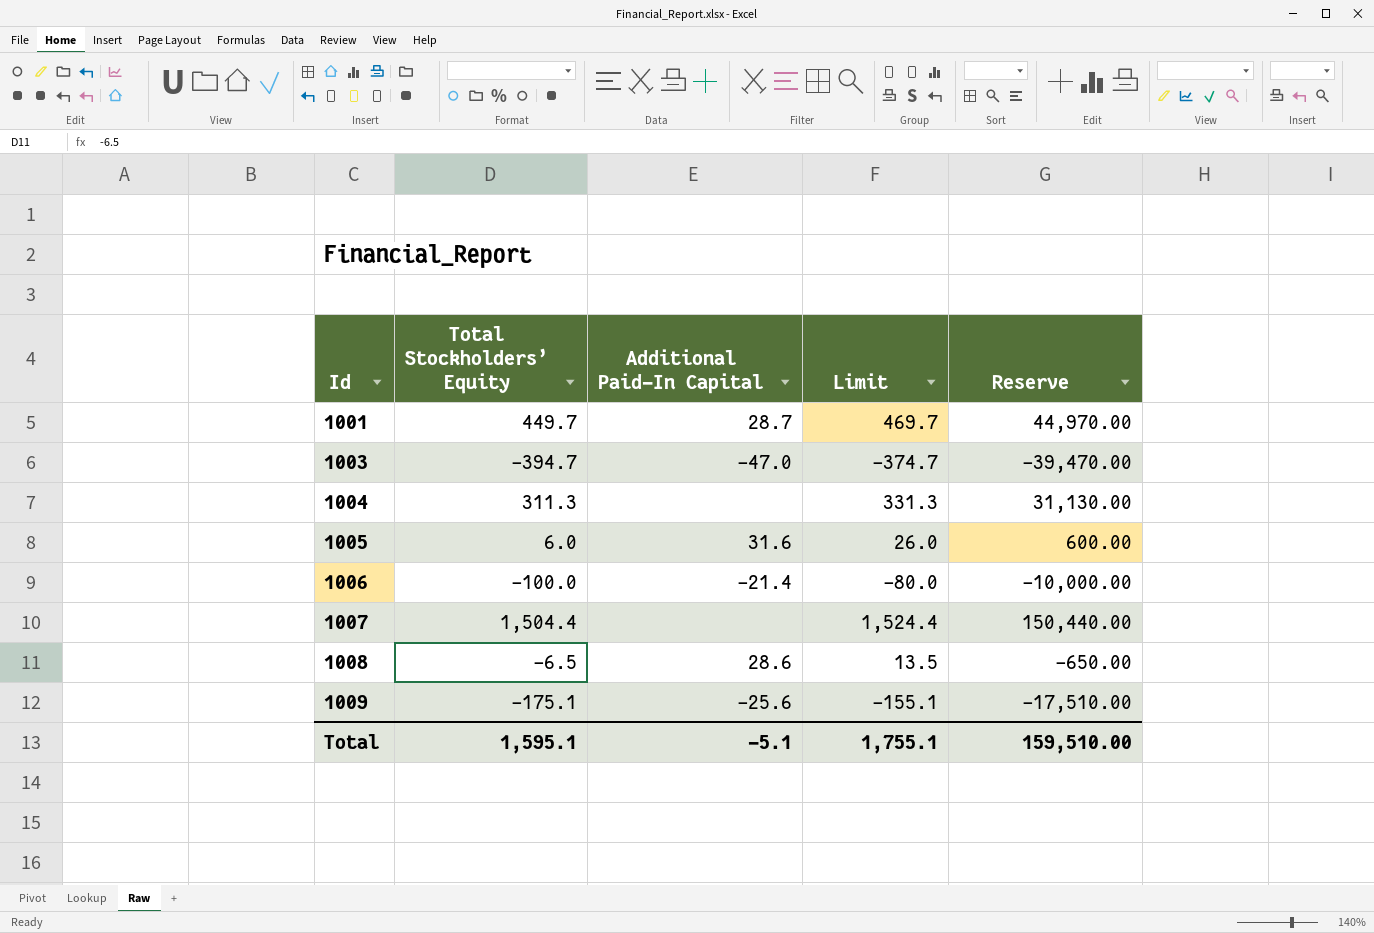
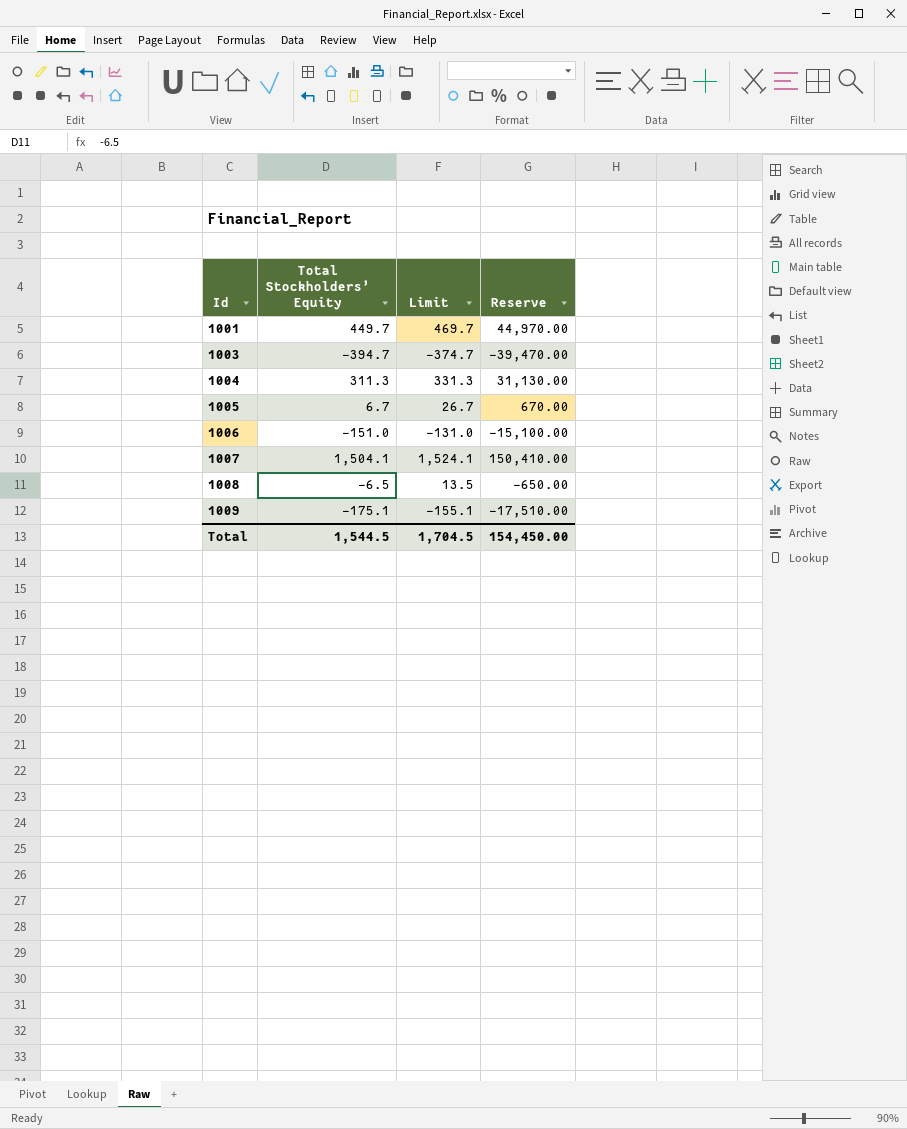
column Additional Paid-In Capital | position: 3 -> none
1005 | Total Stockholders’ Equity: 6.0 -> 6.7
1005 | Limit: 26.0 -> 26.7
1005 | Reserve: 600.00 -> 670.00
1006 | Total Stockholders’ Equity: -100.0 -> -151.0
1006 | Limit: -80.0 -> -131.0
1006 | Reserve: -10,000.00 -> -15,100.00
1007 | Total Stockholders’ Equity: 1,504.4 -> 1,504.1
1007 | Limit: 1,524.4 -> 1,524.1
1007 | Reserve: 150,440.00 -> 150,410.00
Total | Total Stockholders’ Equity: 1,595.1 -> 1,544.5
Total | Limit: 1,755.1 -> 1,704.5
Total | Reserve: 159,510.00 -> 154,450.00

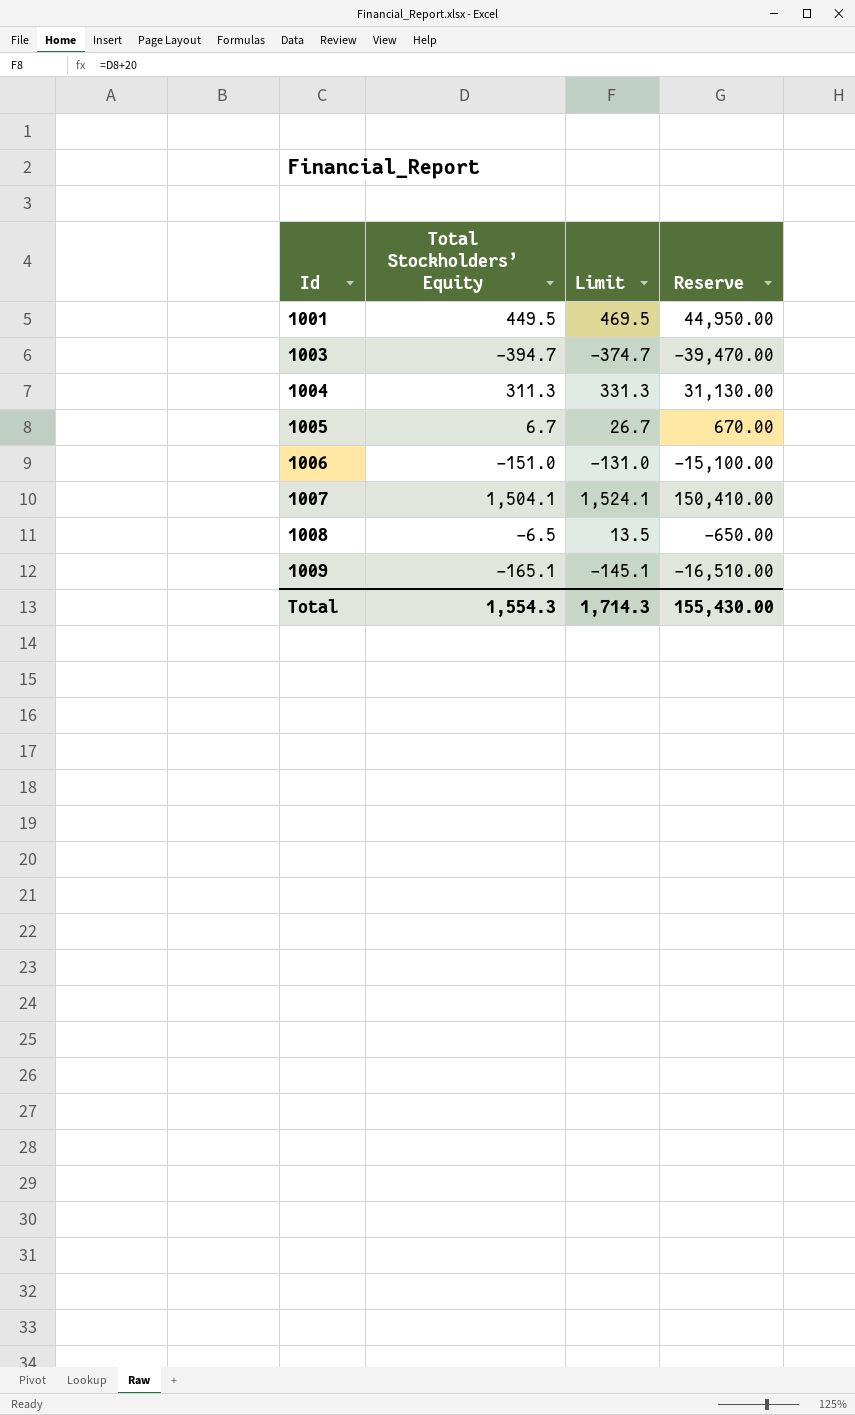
1001 | Total Stockholders’ Equity: 449.7 -> 449.5
1001 | Limit: 469.7 -> 469.5
1001 | Reserve: 44,970.00 -> 44,950.00
1009 | Total Stockholders’ Equity: -175.1 -> -165.1
1009 | Limit: -155.1 -> -145.1
1009 | Reserve: -17,510.00 -> -16,510.00
Total | Total Stockholders’ Equity: 1,544.5 -> 1,554.3
Total | Limit: 1,704.5 -> 1,714.3
Total | Reserve: 154,450.00 -> 155,430.00

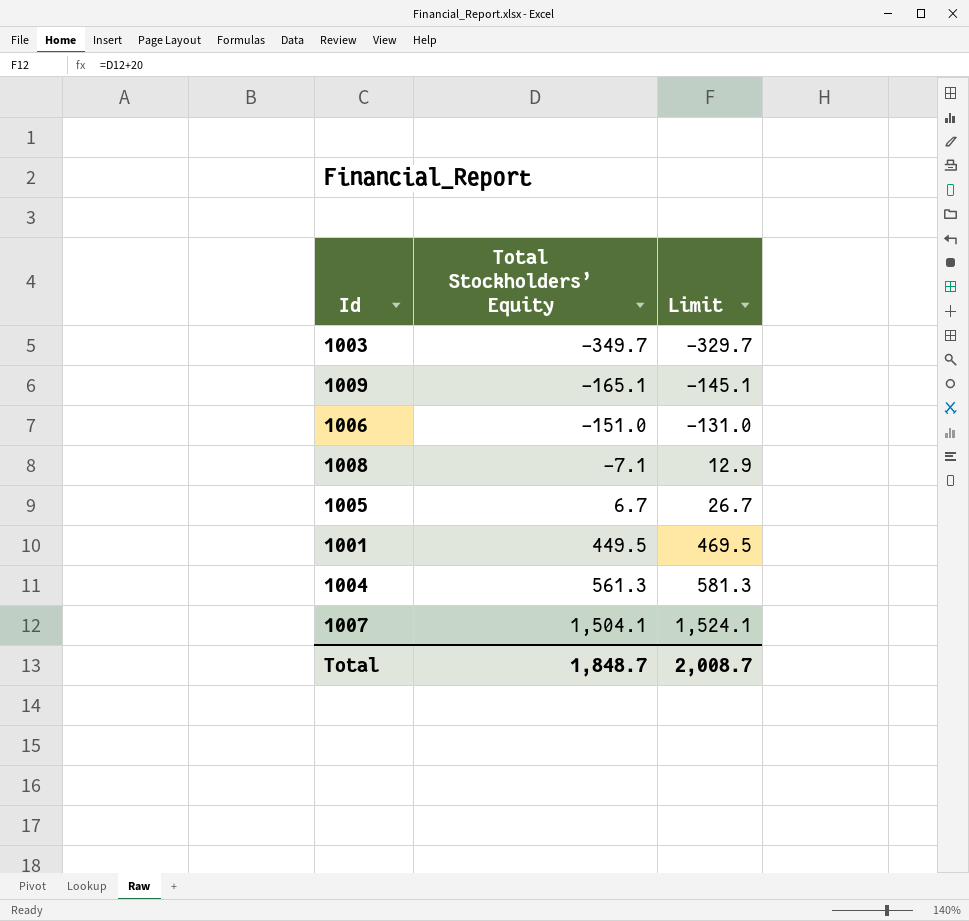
row order: Id ascending -> Total Stockholders’ Equity ascending
column Reserve | formula: [Total Stockholders’ Equity] * 100 -> none
1003 | Total Stockholders’ Equity: -394.7 -> -349.7
1003 | Limit: -374.7 -> -329.7
1008 | Total Stockholders’ Equity: -6.5 -> -7.1
1008 | Limit: 13.5 -> 12.9
1004 | Total Stockholders’ Equity: 311.3 -> 561.3
1004 | Limit: 331.3 -> 581.3
Total | Total Stockholders’ Equity: 1,554.3 -> 1,848.7
Total | Limit: 1,714.3 -> 2,008.7

